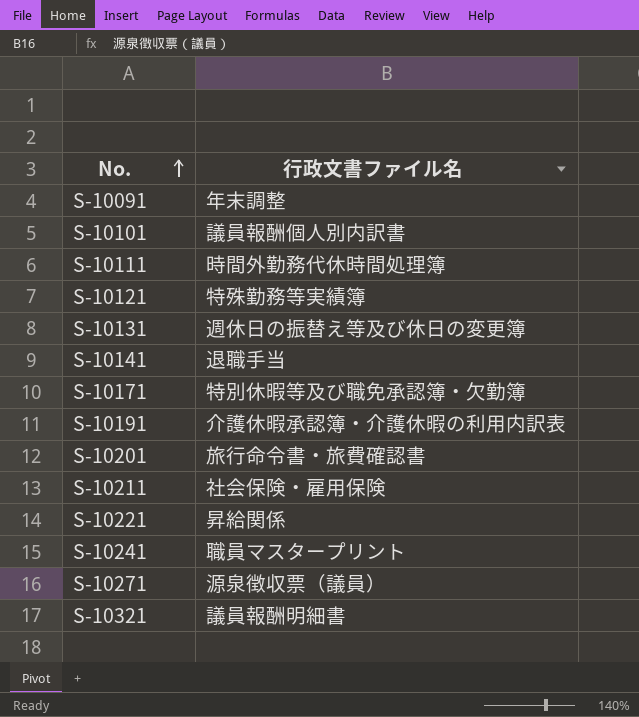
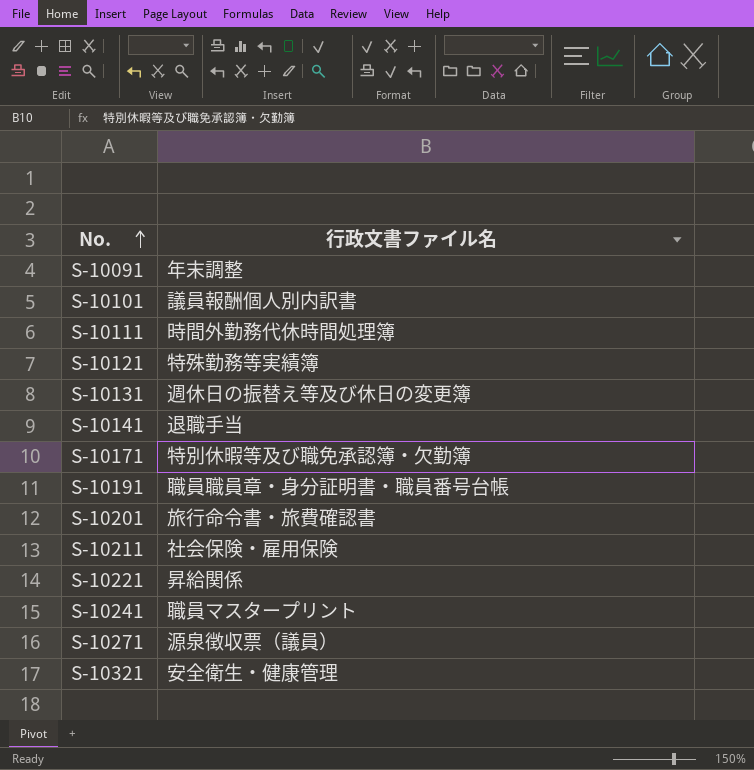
S-10191 | 行政文書ファイル名: 介護休暇承認簿・介護休暇の利用内訳表 -> 職員職員章・身分証明書・職員番号台帳
S-10321 | 行政文書ファイル名: 議員報酬明細書 -> 安全衛生・健康管理

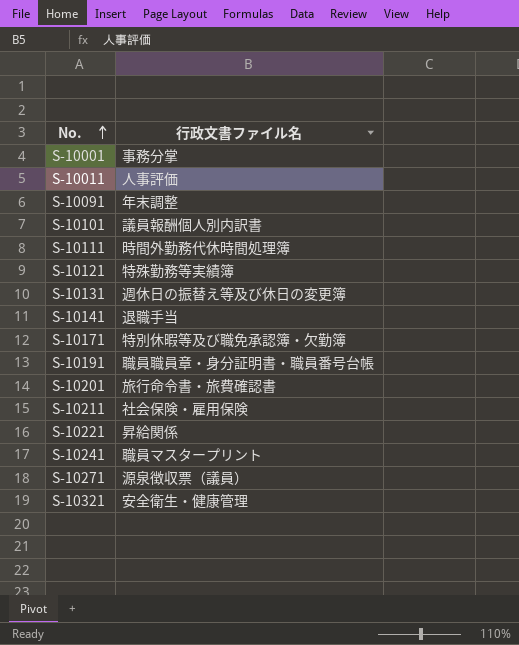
row S-10001: none -> 事務分掌
row S-10011: none -> 人事評価

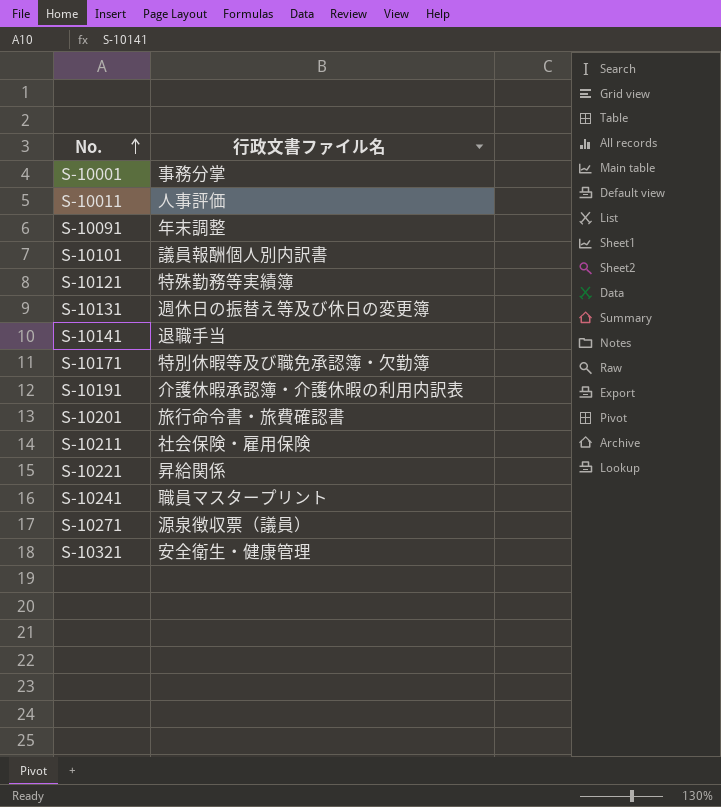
row S-10111: 時間外勤務代休時間処理簿 -> none
S-10191 | 行政文書ファイル名: 職員職員章・身分証明書・職員番号台帳 -> 介護休暇承認簿・介護休暇の利用内訳表

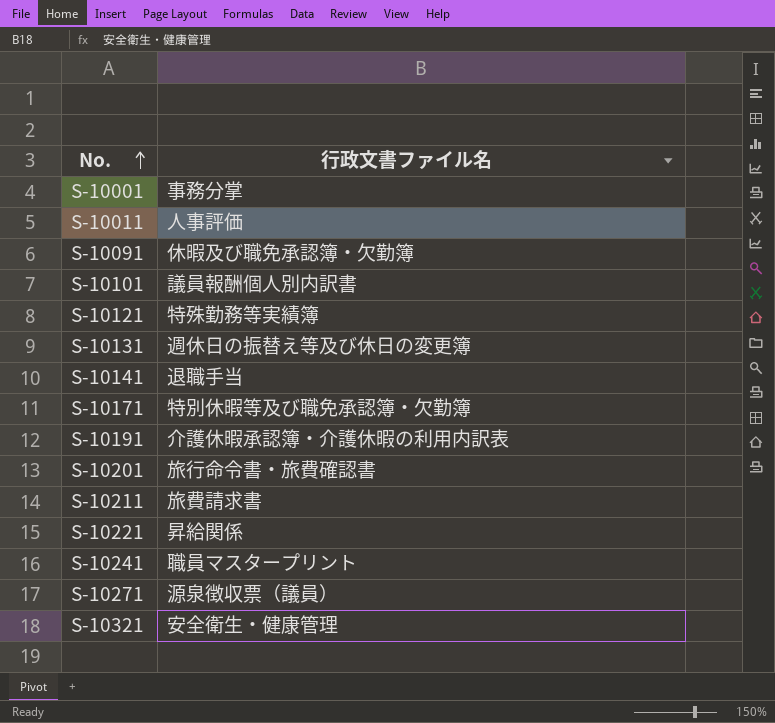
S-10091 | 行政文書ファイル名: 年末調整 -> 休暇及び職免承認簿・欠勤簿
S-10211 | 行政文書ファイル名: 社会保険・雇用保険 -> 旅費請求書

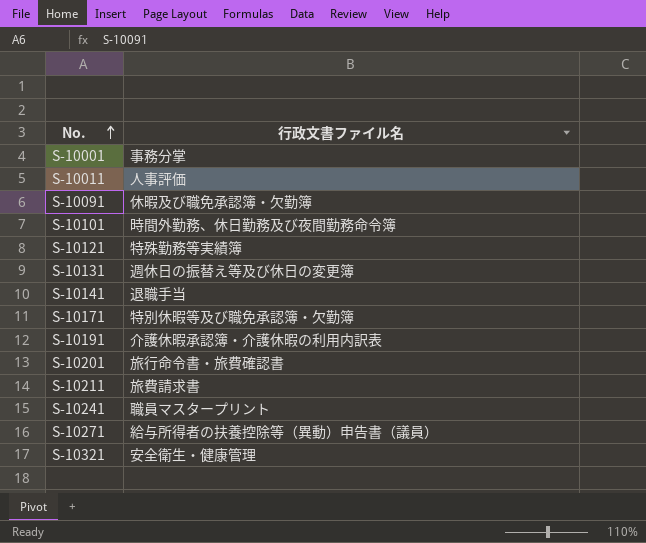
row S-10221: 昇給関係 -> none
S-10101 | 行政文書ファイル名: 議員報酬個人別内訳書 -> 時間外勤務、休日勤務及び夜間勤務命令簿
S-10271 | 行政文書ファイル名: 源泉徴収票（議員） -> 給与所得者の扶養控除等（異動）申告書（議員）

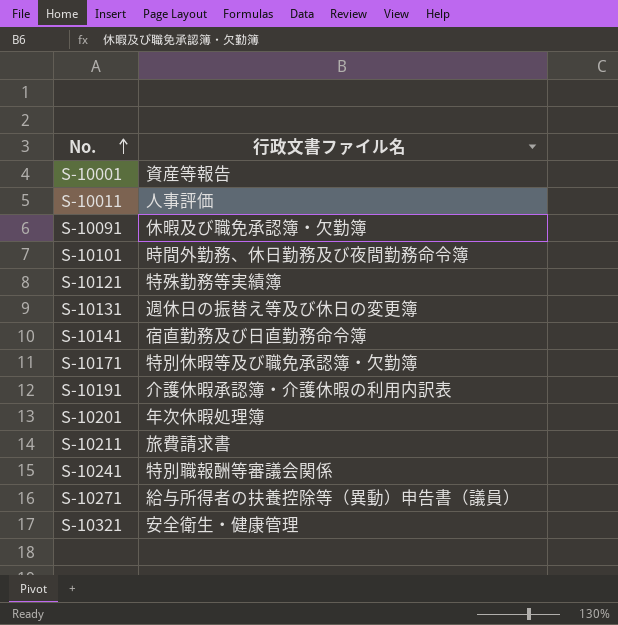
S-10001 | 行政文書ファイル名: 事務分掌 -> 資産等報告
S-10141 | 行政文書ファイル名: 退職手当 -> 宿直勤務及び日直勤務命令簿
S-10201 | 行政文書ファイル名: 旅行命令書・旅費確認書 -> 年次休暇処理簿
S-10241 | 行政文書ファイル名: 職員マスタープリント -> 特別職報酬等審議会関係

